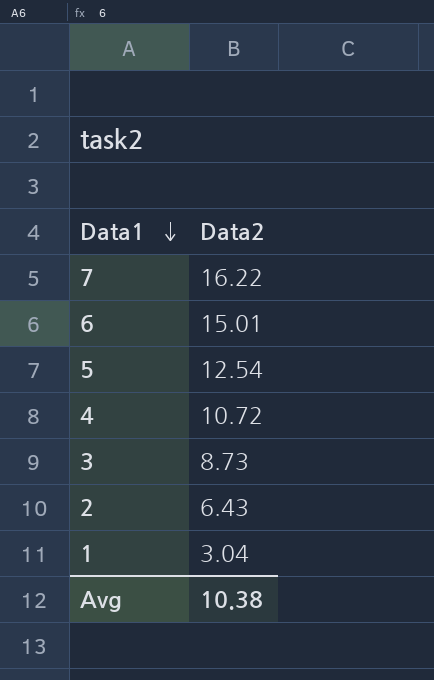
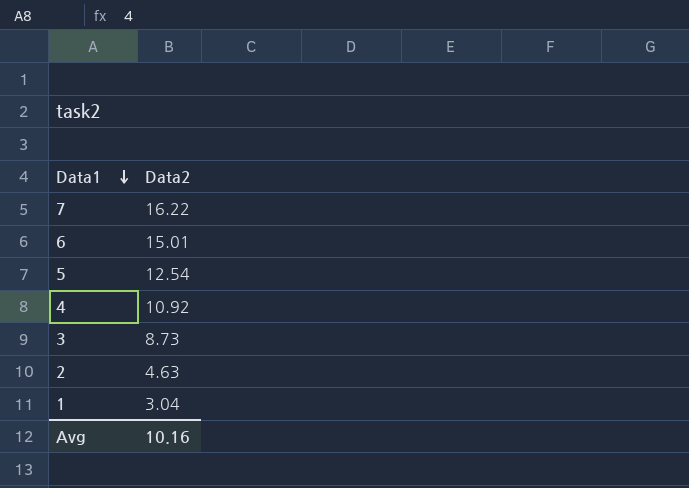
4 | Data2: 10.72 -> 10.92
2 | Data2: 6.43 -> 4.63
Avg | Data2: 10.38 -> 10.16

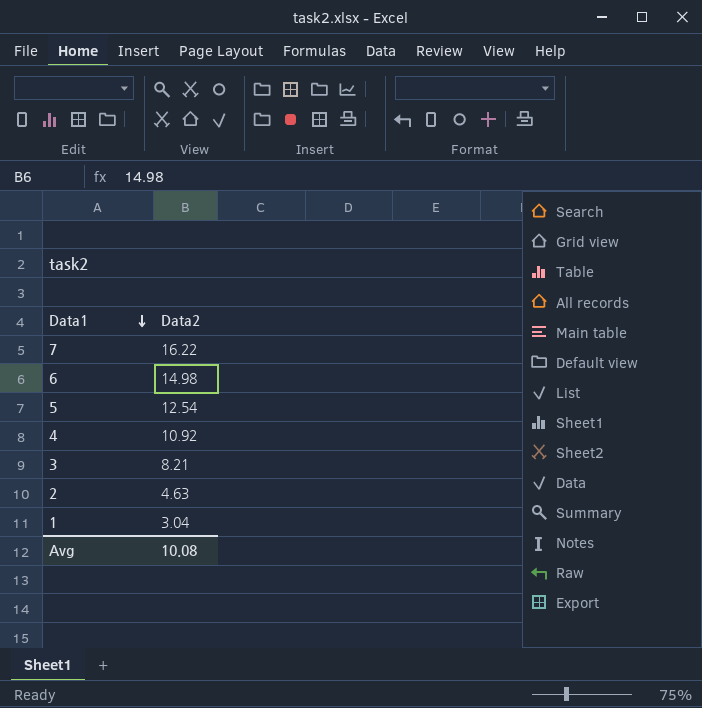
6 | Data2: 15.01 -> 14.98
3 | Data2: 8.73 -> 8.21
Avg | Data2: 10.16 -> 10.08

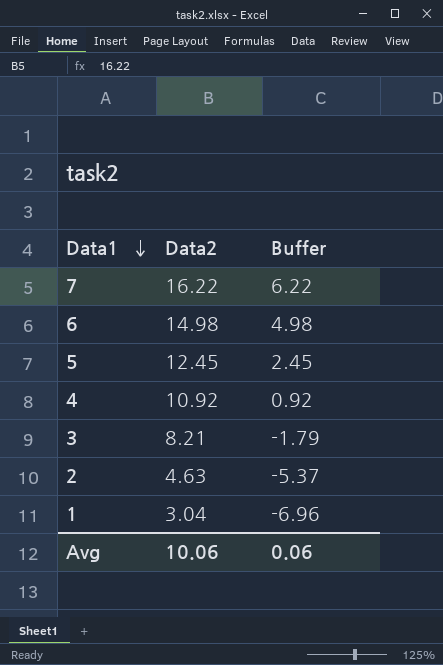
column Buffer | formula: none -> [Data2] - 10
5 | Data2: 12.54 -> 12.45
Avg | Data2: 10.08 -> 10.06

